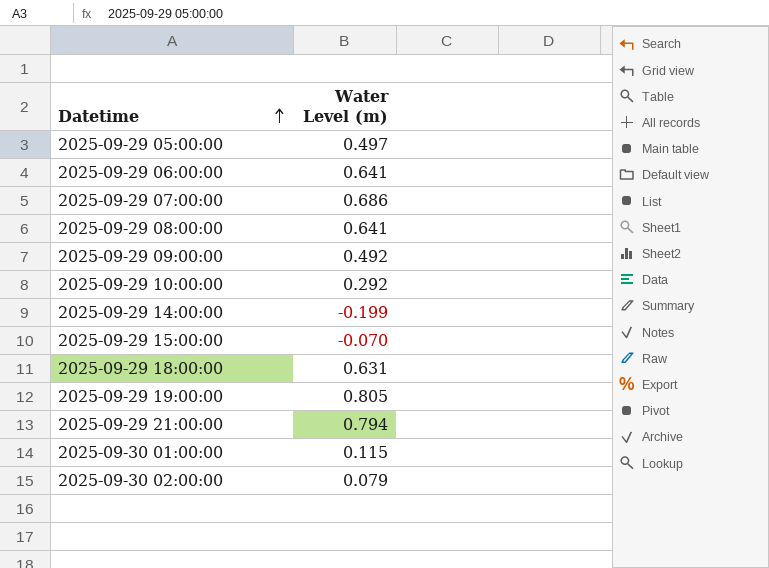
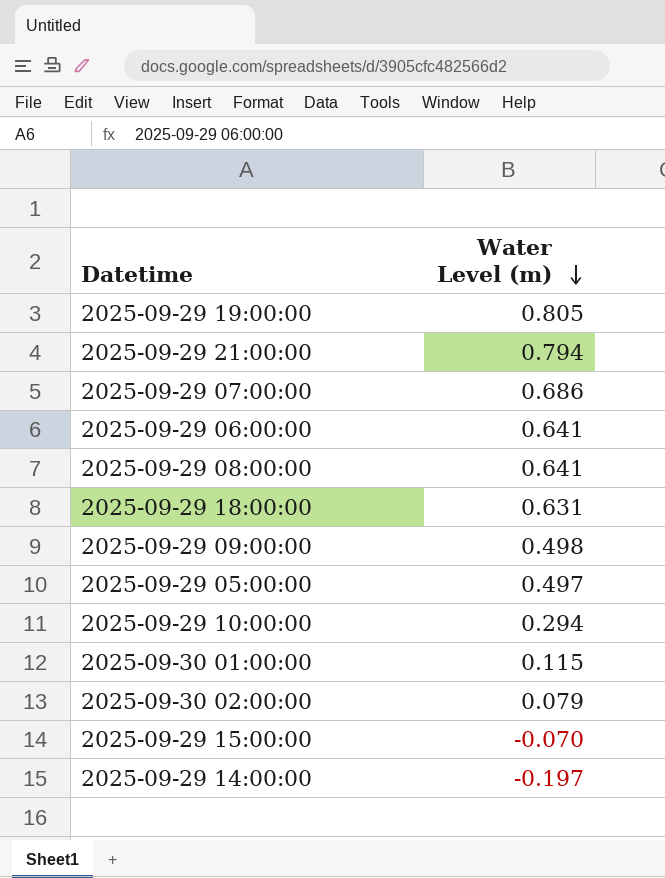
row order: Datetime ascending -> Water Level (m) descending
2025-09-29 09:00:00 | Water Level (m): 0.492 -> 0.498
2025-09-29 10:00:00 | Water Level (m): 0.292 -> 0.294
2025-09-29 14:00:00 | Water Level (m): -0.199 -> -0.197

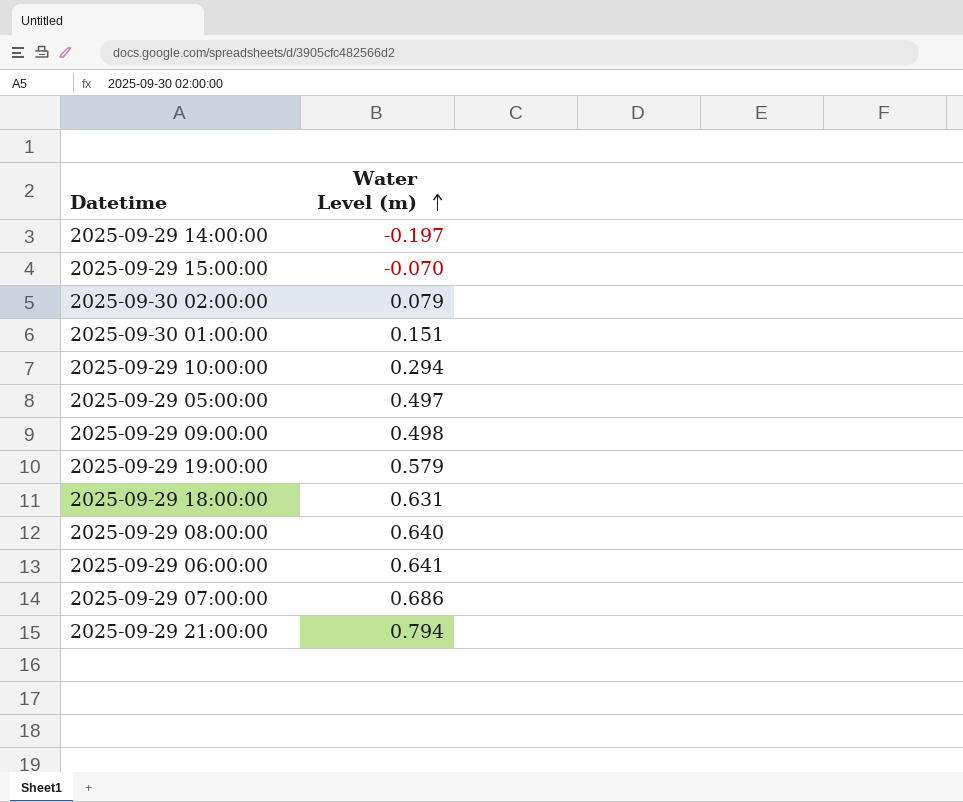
row order: Water Level (m) descending -> Water Level (m) ascending
2025-09-30 01:00:00 | Water Level (m): 0.115 -> 0.151
2025-09-29 19:00:00 | Water Level (m): 0.805 -> 0.579
2025-09-29 08:00:00 | Water Level (m): 0.641 -> 0.640

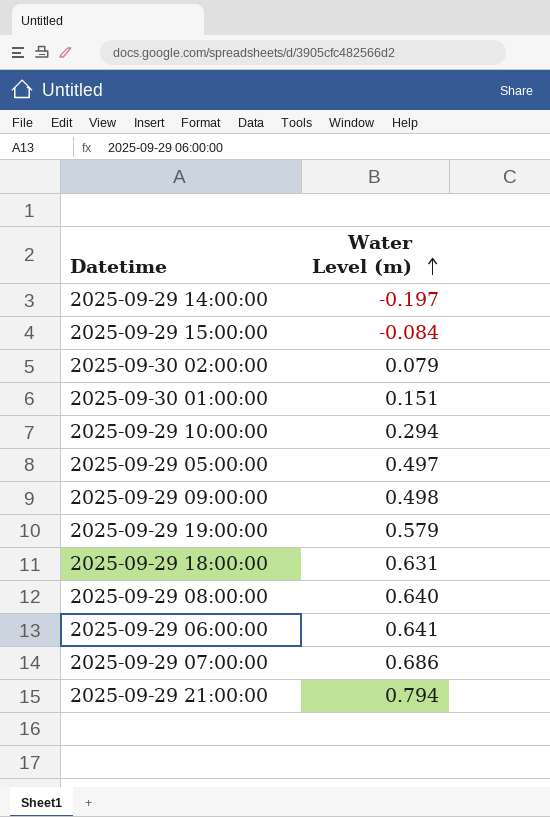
2025-09-29 15:00:00 | Water Level (m): -0.070 -> -0.084

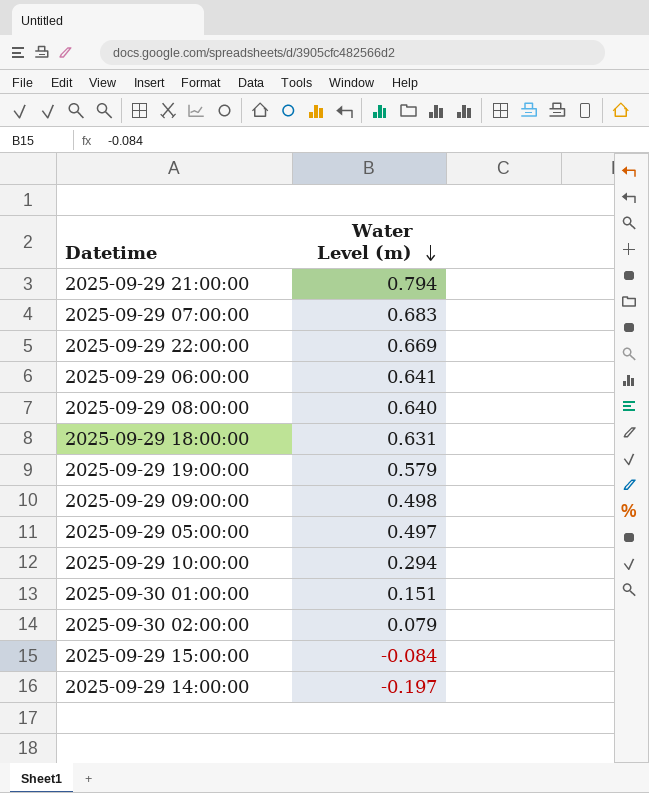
row order: Water Level (m) ascending -> Water Level (m) descending
2025-09-29 07:00:00 | Water Level (m): 0.686 -> 0.683
row 2025-09-29 22:00:00: none -> 0.669

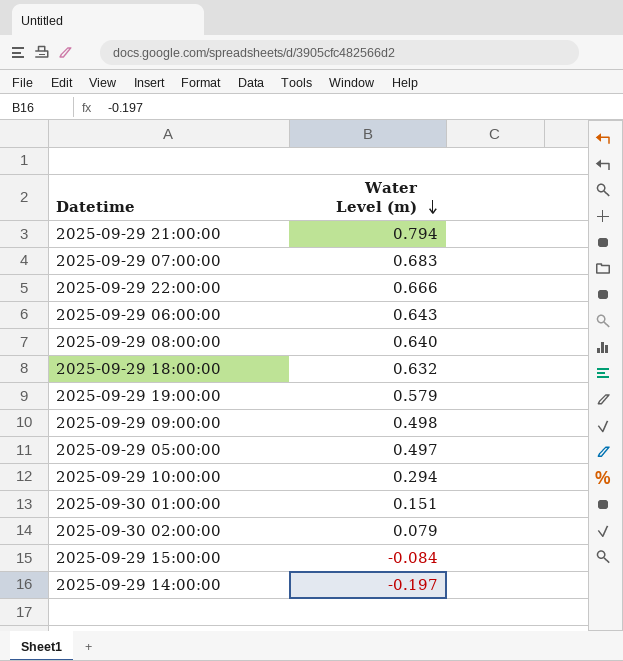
2025-09-29 22:00:00 | Water Level (m): 0.669 -> 0.666
2025-09-29 06:00:00 | Water Level (m): 0.641 -> 0.643
2025-09-29 18:00:00 | Water Level (m): 0.631 -> 0.632

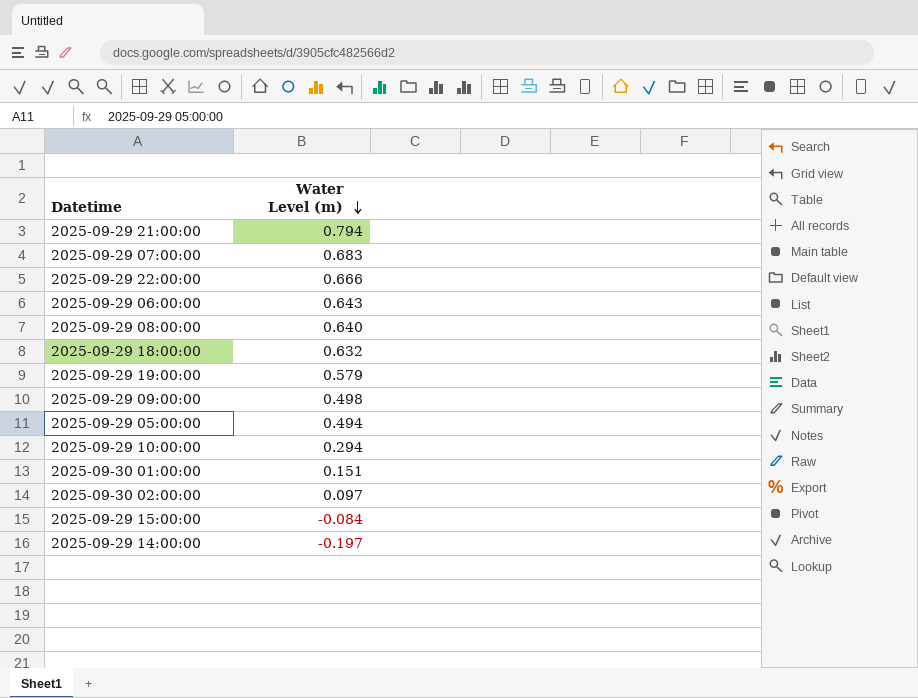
2025-09-29 05:00:00 | Water Level (m): 0.497 -> 0.494
2025-09-30 02:00:00 | Water Level (m): 0.079 -> 0.097

